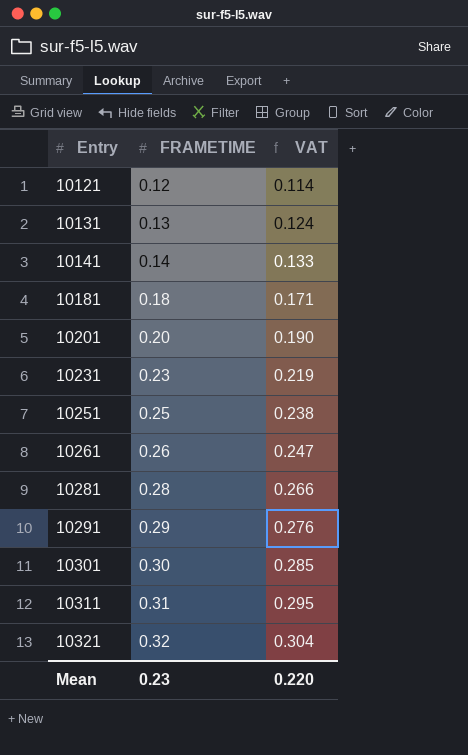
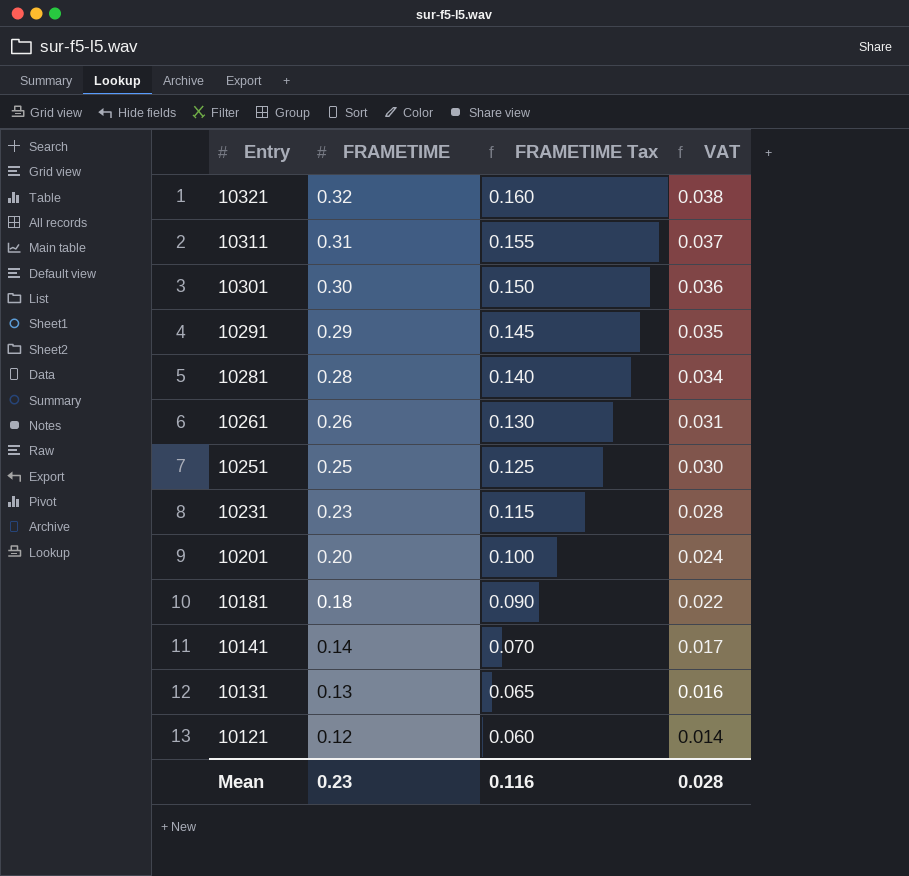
row order: Entry ascending -> Entry descending
column FRAMETIME Tax | formula: none -> [FRAMETIME] * 0.5
column VAT | formula: [FRAMETIME] * 0.95 -> [FRAMETIME] * 0.12
Mean | VAT: 0.220 -> 0.028

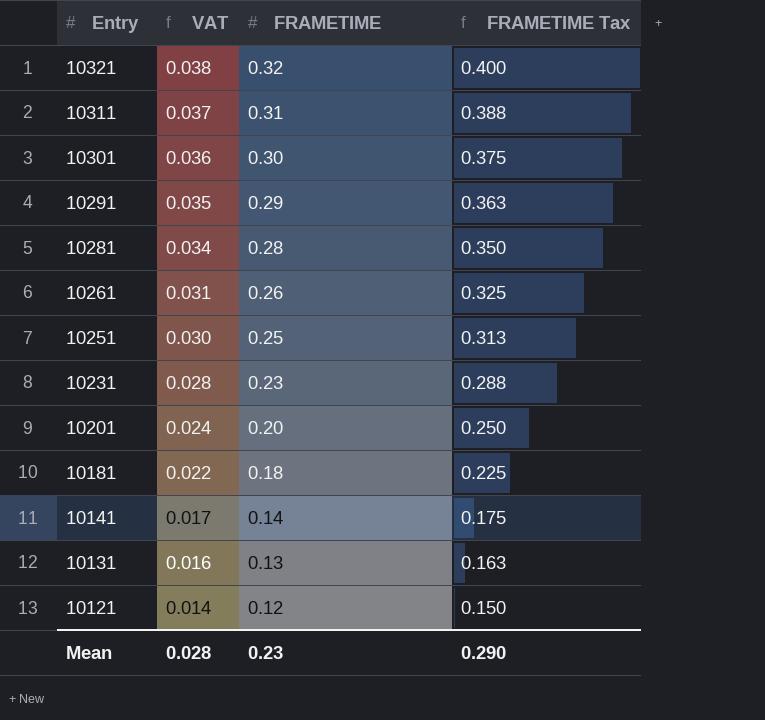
column VAT | position: 4 -> 2
column FRAMETIME Tax | formula: [FRAMETIME] * 0.5 -> [FRAMETIME] * 1.25
Mean | FRAMETIME Tax: 0.116 -> 0.290

